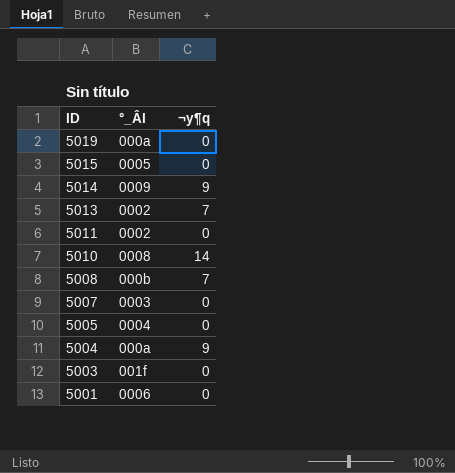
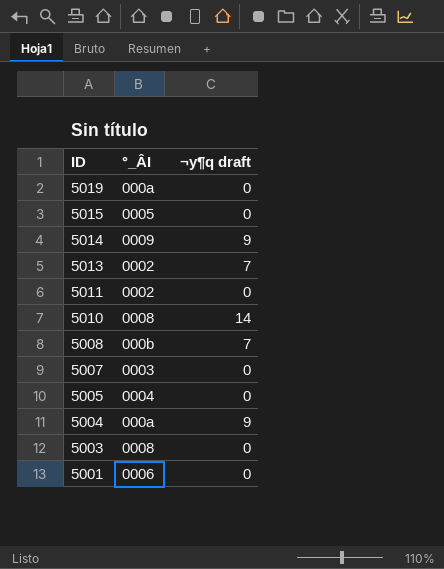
column name: ¬y¶q -> ¬y¶q draft
5003 | °_ÂI: 001f -> 0008

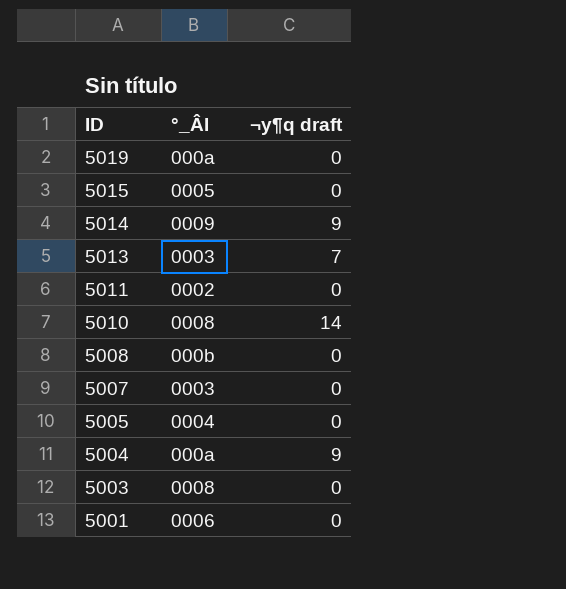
5013 | °_ÂI: 0002 -> 0003
5008 | ¬y¶q draft: 7 -> 0

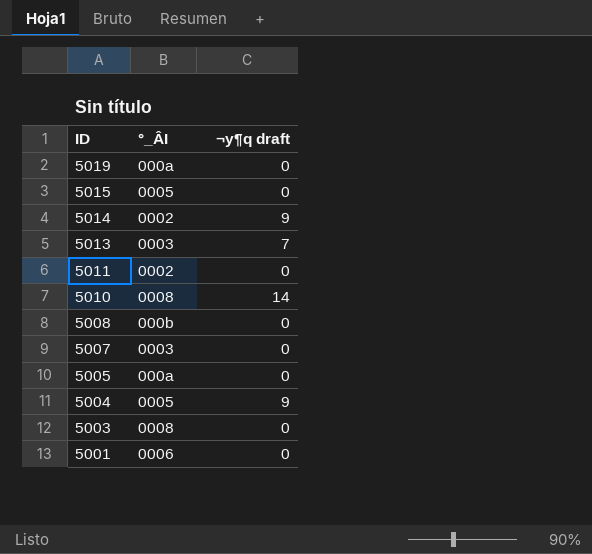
5014 | °_ÂI: 0009 -> 0002
5005 | °_ÂI: 0004 -> 000a
5004 | °_ÂI: 000a -> 0005

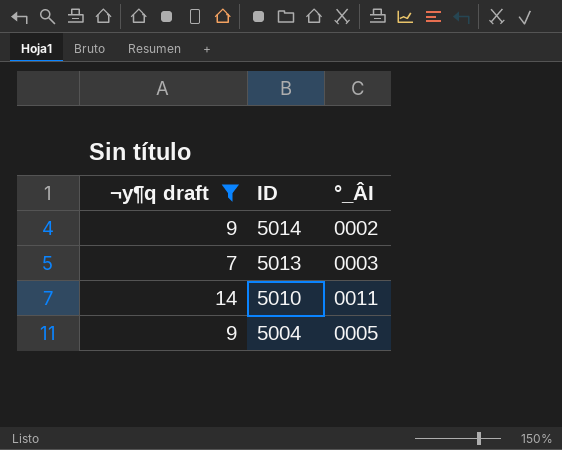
filter: none -> ¬y¶q draft != 0
column ¬y¶q draft | position: 3 -> 1
5010 | °_ÂI: 0008 -> 0011

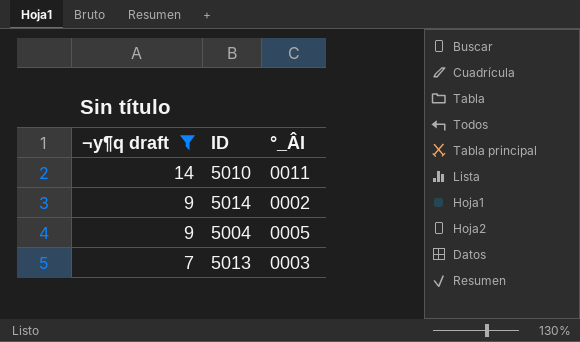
row order: ID descending -> ¬y¶q draft descending

